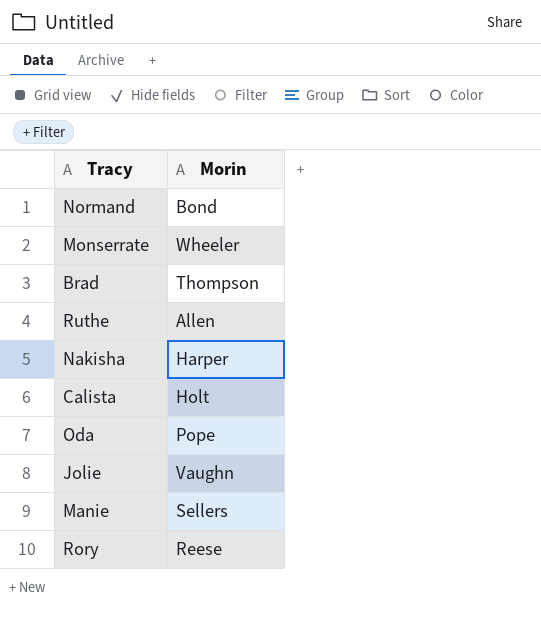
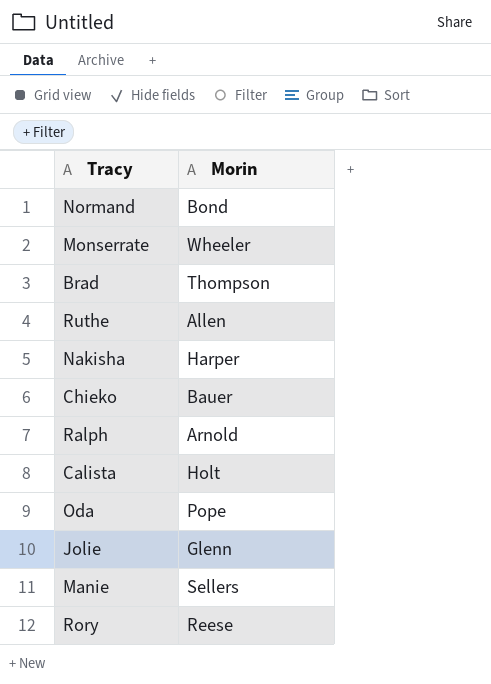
row Chieko: none -> Bauer
row Ralph: none -> Arnold
Jolie | Morin: Vaughn -> Glenn

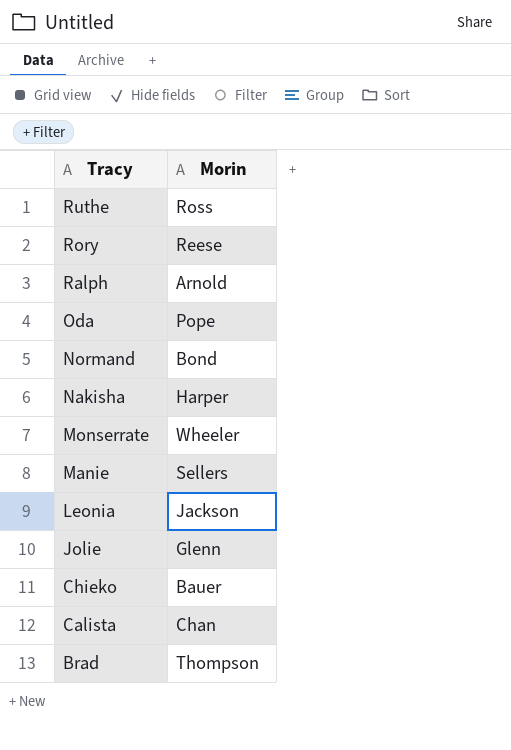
row order: none -> Tracy descending
Ruthe | Morin: Allen -> Ross
row Leonia: none -> Jackson
Calista | Morin: Holt -> Chan

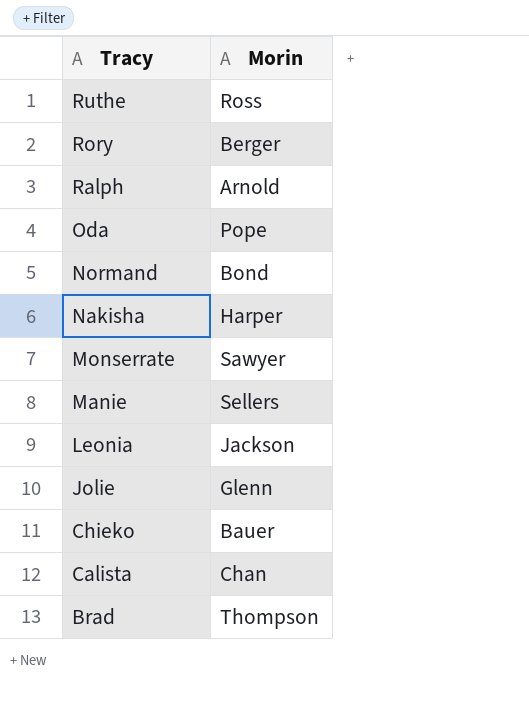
Rory | Morin: Reese -> Berger
Monserrate | Morin: Wheeler -> Sawyer

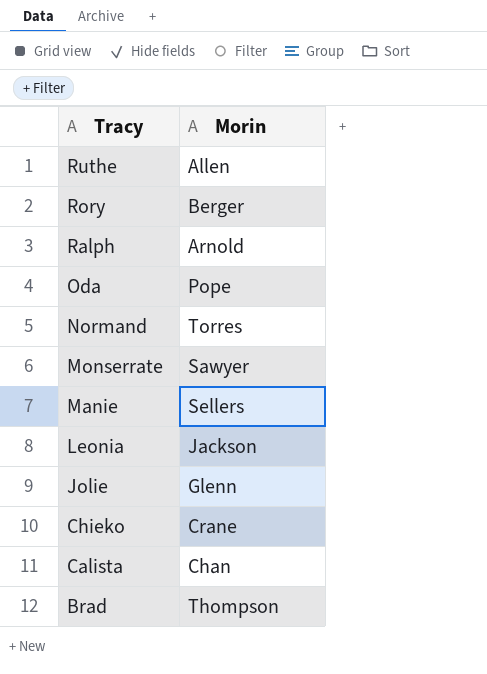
row Nakisha: Harper -> none
Ruthe | Morin: Ross -> Allen
Normand | Morin: Bond -> Torres
Chieko | Morin: Bauer -> Crane

